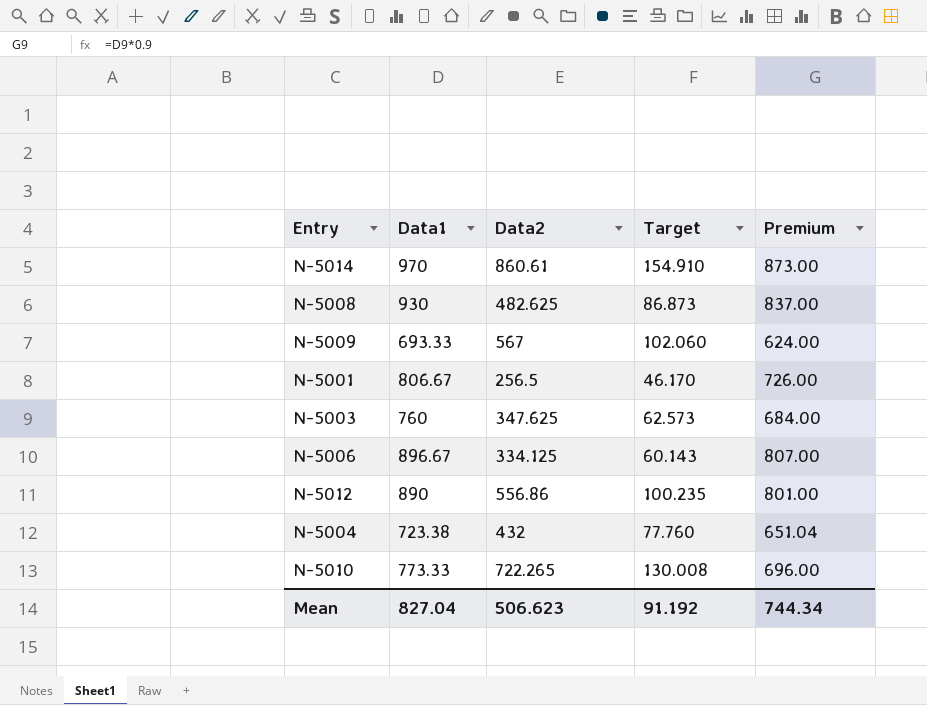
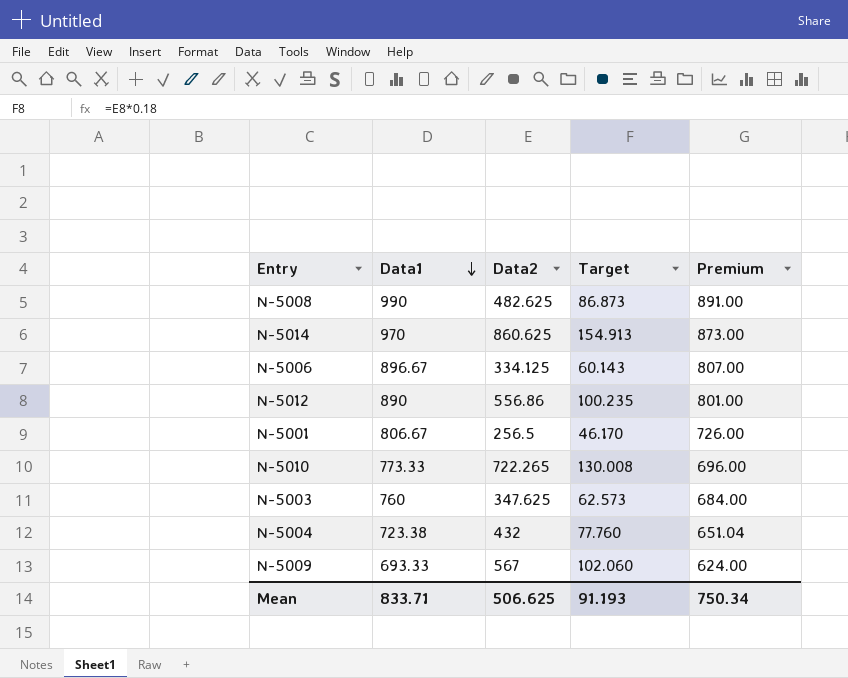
row order: none -> Data1 descending
N-5008 | Data1: 930 -> 990
N-5008 | Premium: 837.00 -> 891.00
N-5014 | Data2: 860.61 -> 860.625
N-5014 | Target: 154.910 -> 154.913
Mean | Data1: 827.04 -> 833.71
Mean | Data2: 506.623 -> 506.625
Mean | Target: 91.192 -> 91.193
Mean | Premium: 744.34 -> 750.34

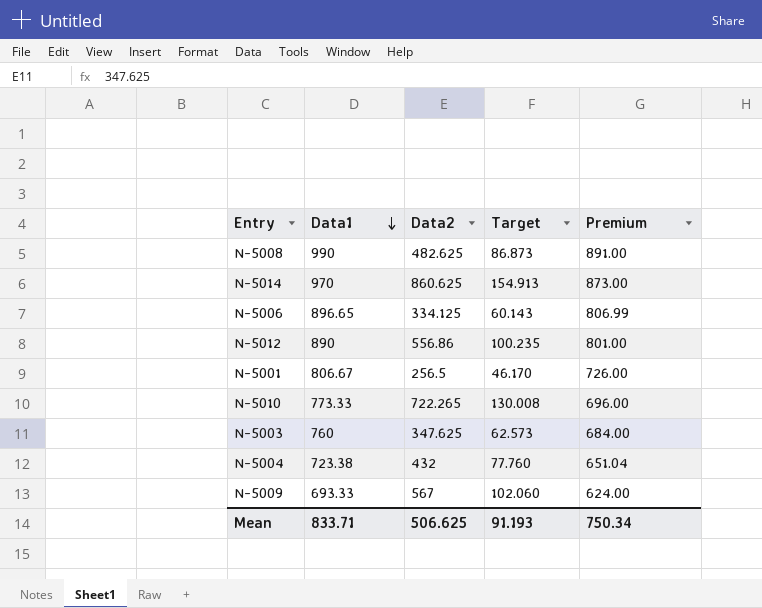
N-5006 | Data1: 896.67 -> 896.65
N-5006 | Premium: 807.00 -> 806.99

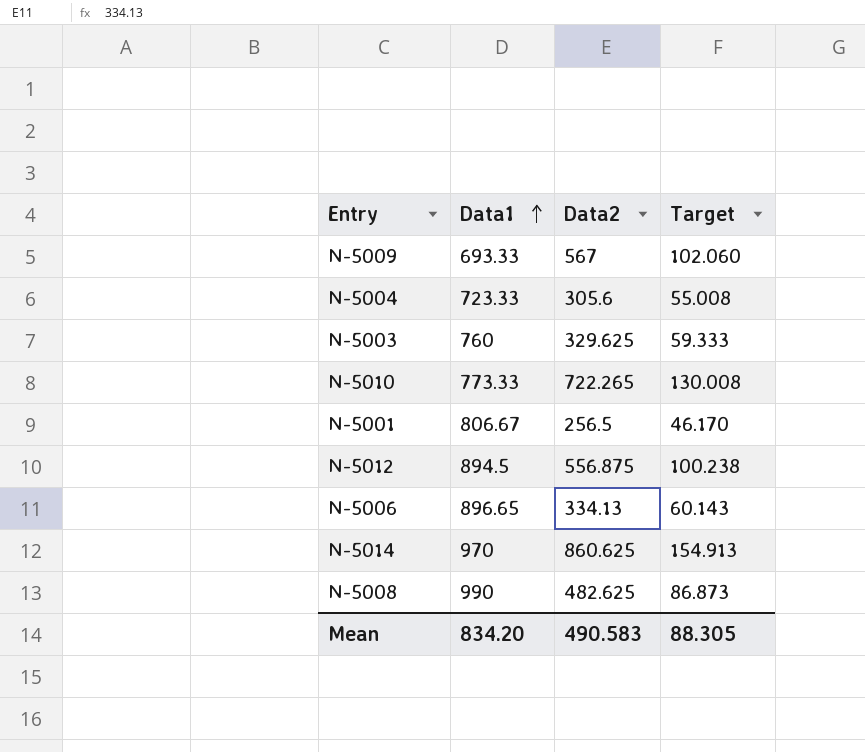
row order: Data1 descending -> Data1 ascending
column Premium | formula: [Data1] * 0.9 -> none
N-5004 | Data1: 723.38 -> 723.33
N-5004 | Data2: 432 -> 305.6
N-5004 | Target: 77.760 -> 55.008
N-5003 | Data2: 347.625 -> 329.625
N-5003 | Target: 62.573 -> 59.333
N-5012 | Data1: 890 -> 894.5
N-5012 | Data2: 556.86 -> 556.875
N-5012 | Target: 100.235 -> 100.238
N-5006 | Data2: 334.125 -> 334.13
Mean | Data1: 833.71 -> 834.20
Mean | Data2: 506.625 -> 490.583
Mean | Target: 91.193 -> 88.305

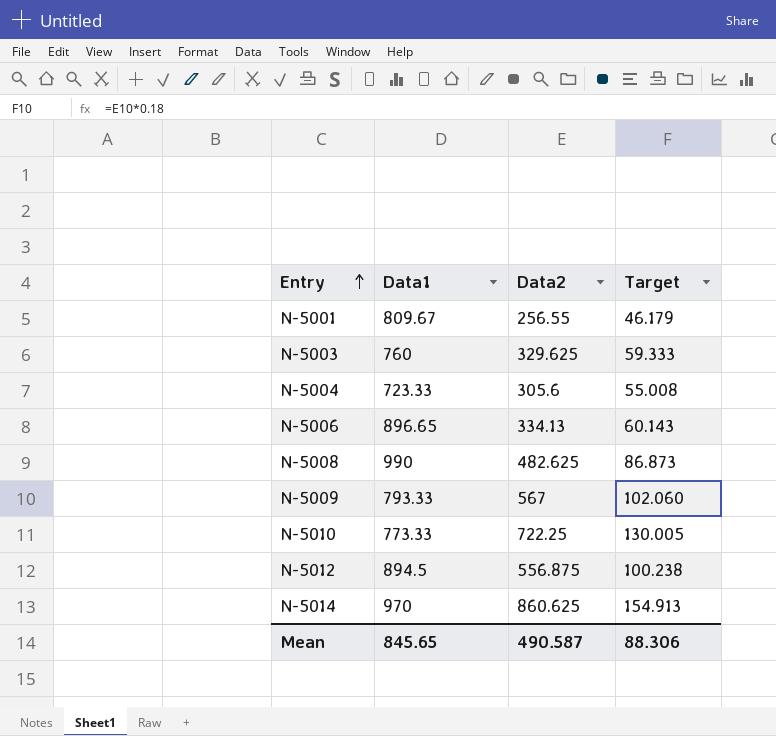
row order: Data1 ascending -> Entry ascending
N-5001 | Data1: 806.67 -> 809.67
N-5001 | Data2: 256.5 -> 256.55
N-5001 | Target: 46.170 -> 46.179
N-5009 | Data1: 693.33 -> 793.33
N-5010 | Data2: 722.265 -> 722.25
N-5010 | Target: 130.008 -> 130.005
Mean | Data1: 834.20 -> 845.65
Mean | Data2: 490.583 -> 490.587
Mean | Target: 88.305 -> 88.306

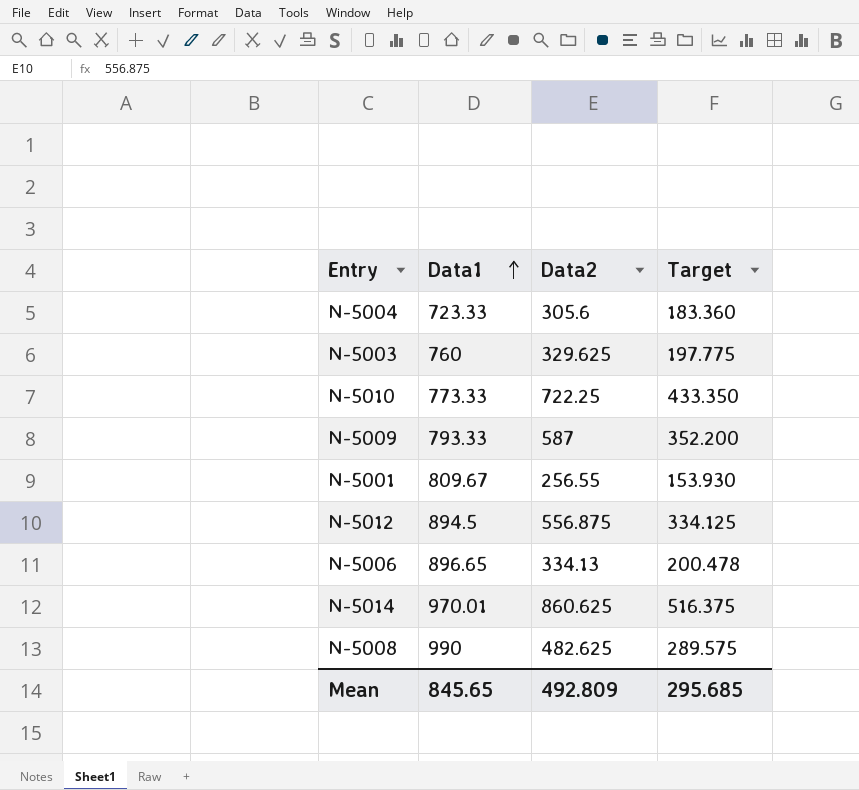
row order: Entry ascending -> Data1 ascending
column Target | formula: [Data2] * 0.18 -> [Data2] * 0.6
N-5009 | Data2: 567 -> 587
N-5014 | Data1: 970 -> 970.01
Mean | Data2: 490.587 -> 492.809
Mean | Target: 88.306 -> 295.685

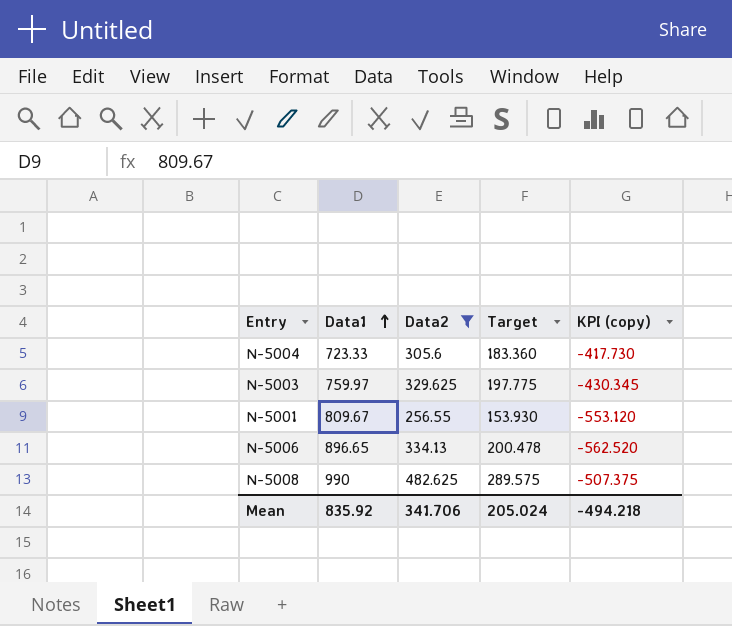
filter: none -> Data2 <= 482.625
column KPI (copy) | formula: none -> [Data2] - [Data1]
N-5003 | Data1: 760 -> 759.97
Mean | Data1: 845.65 -> 835.92
Mean | Data2: 492.809 -> 341.706
Mean | Target: 295.685 -> 205.024

